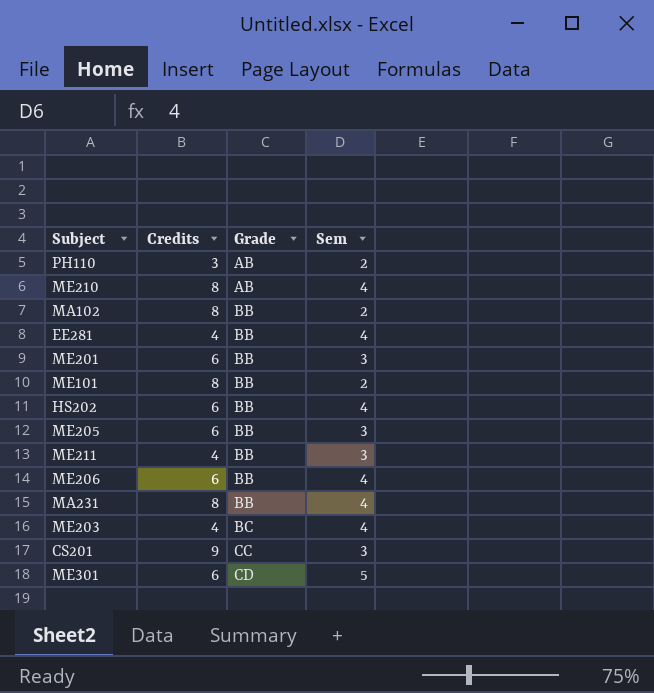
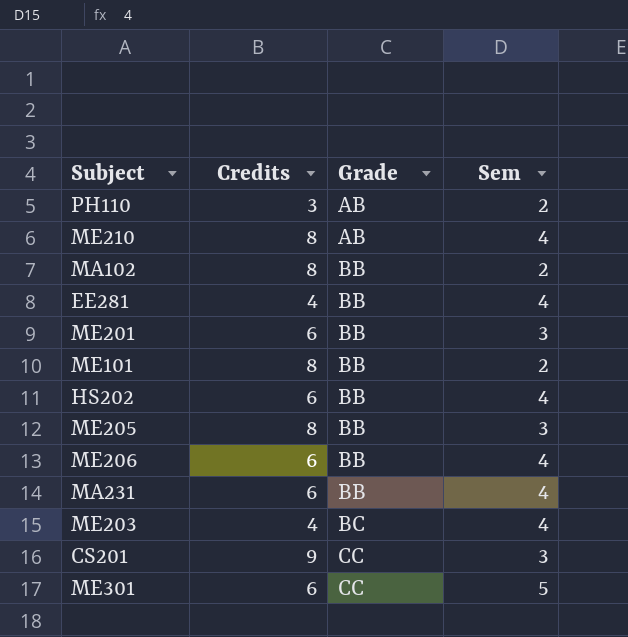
row ME211: 4 | BB | 3 -> none
ME205 | Credits: 6 -> 8
MA231 | Credits: 8 -> 6
ME301 | Grade: CD -> CC

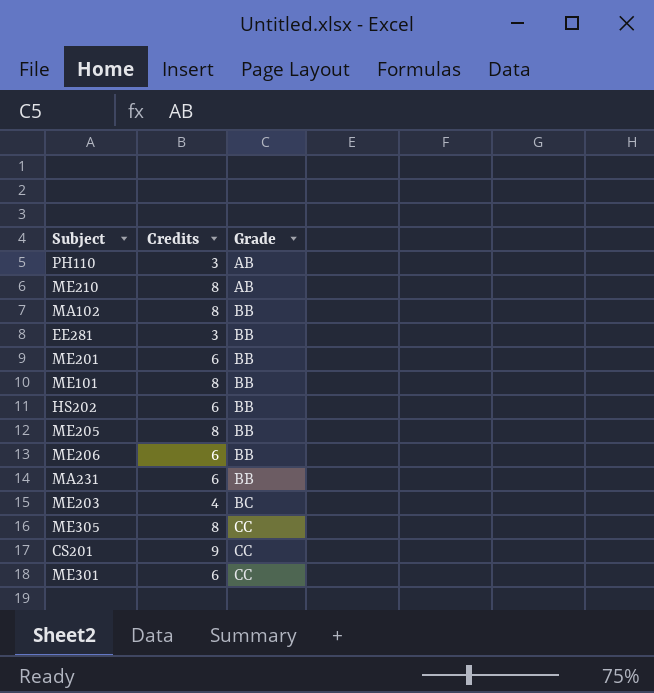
column Sem | position: 4 -> none
EE281 | Credits: 4 -> 3
row ME305: none -> 8 | CC

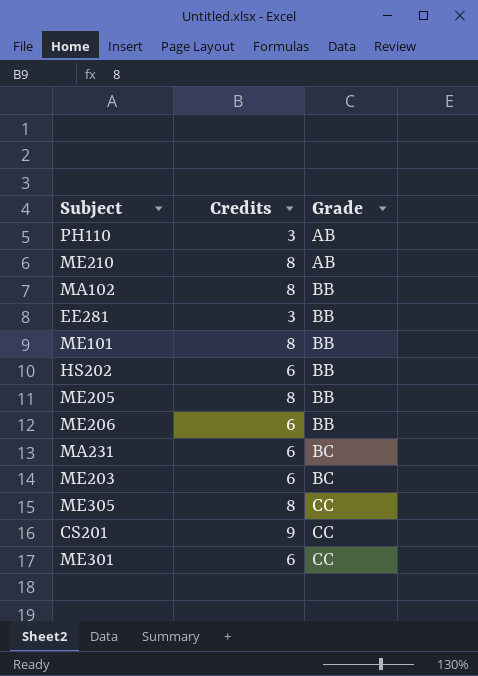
row ME201: 6 | BB -> none
MA231 | Grade: BB -> BC
ME203 | Credits: 4 -> 6

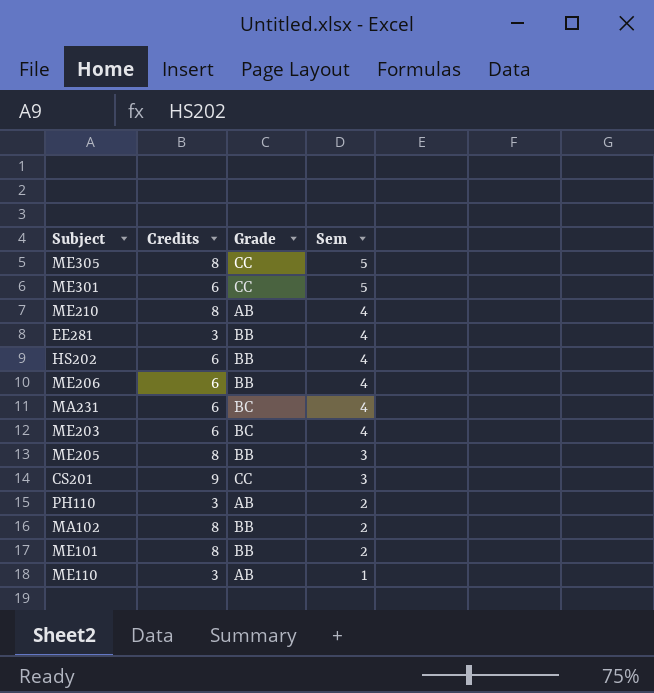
row order: Grade ascending -> Sem descending
column Sem | position: none -> 4
row ME110: none -> 3 | AB | 1

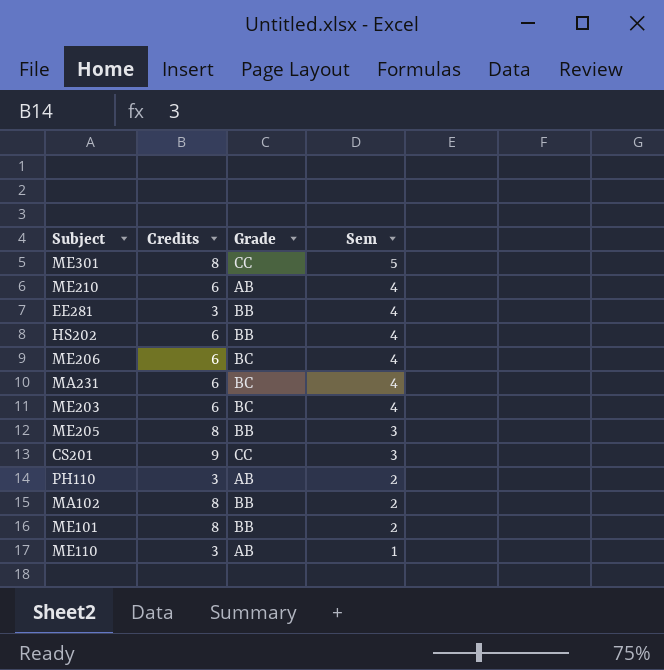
row ME305: 8 | CC | 5 -> none
ME301 | Credits: 6 -> 8
ME210 | Credits: 8 -> 6
ME206 | Grade: BB -> BC

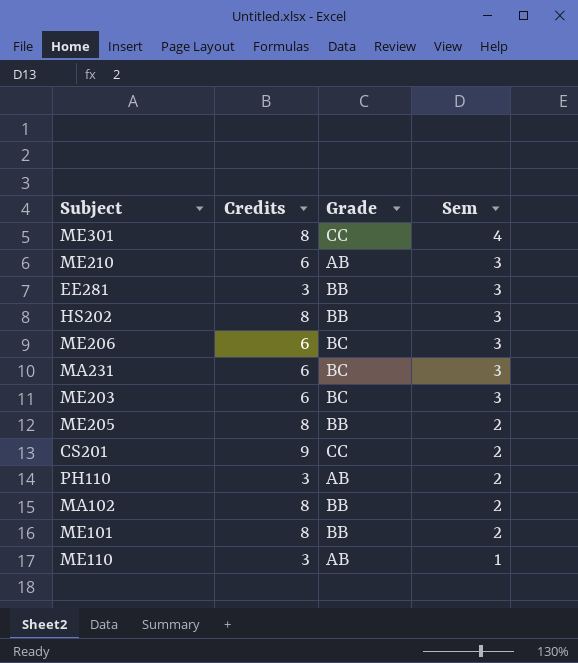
ME301 | Sem: 5 -> 4
ME210 | Sem: 4 -> 3
EE281 | Sem: 4 -> 3
HS202 | Credits: 6 -> 8
HS202 | Sem: 4 -> 3
ME206 | Sem: 4 -> 3
MA231 | Sem: 4 -> 3
ME203 | Sem: 4 -> 3
ME205 | Sem: 3 -> 2
CS201 | Sem: 3 -> 2

